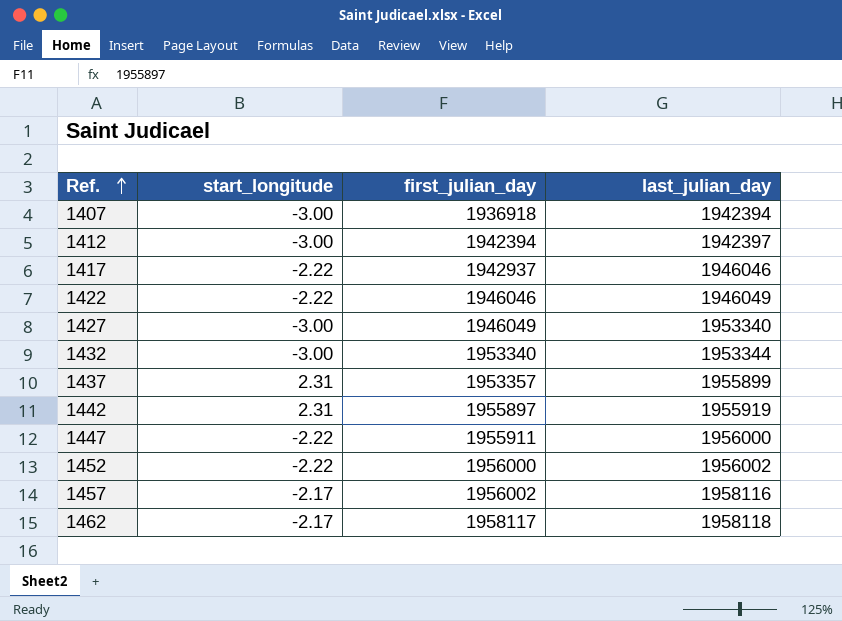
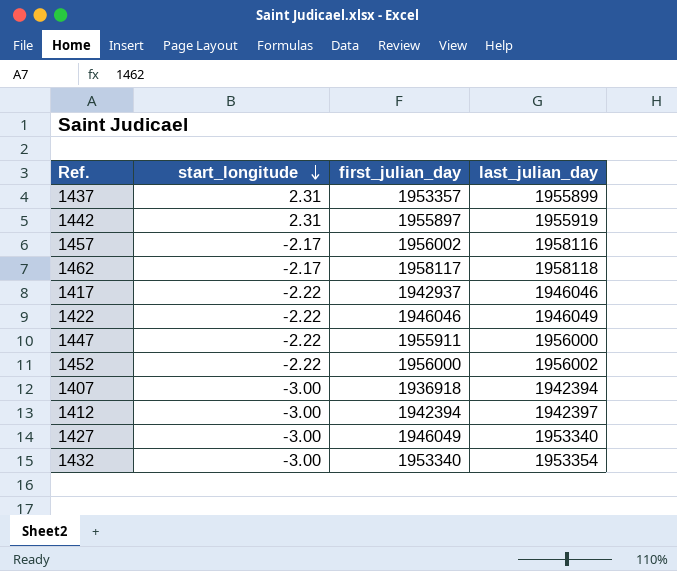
row order: Ref. ascending -> start_longitude descending
1432 | last_julian_day: 1953344 -> 1953354

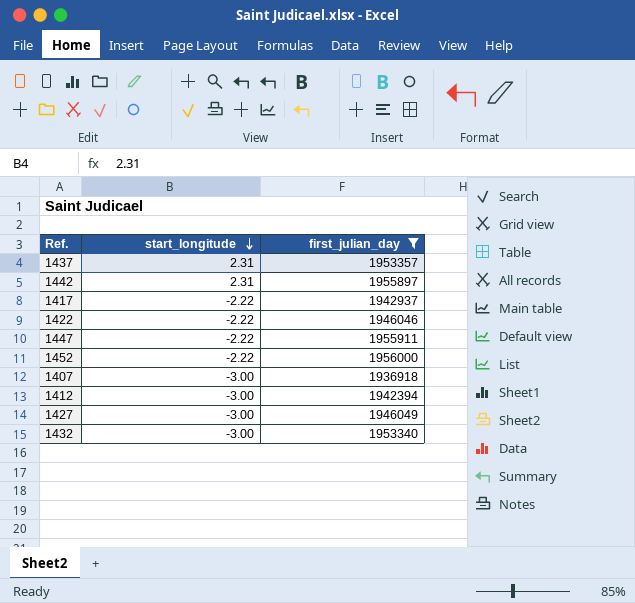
filter: none -> first_julian_day <= 1956000
column last_julian_day | position: 4 -> none

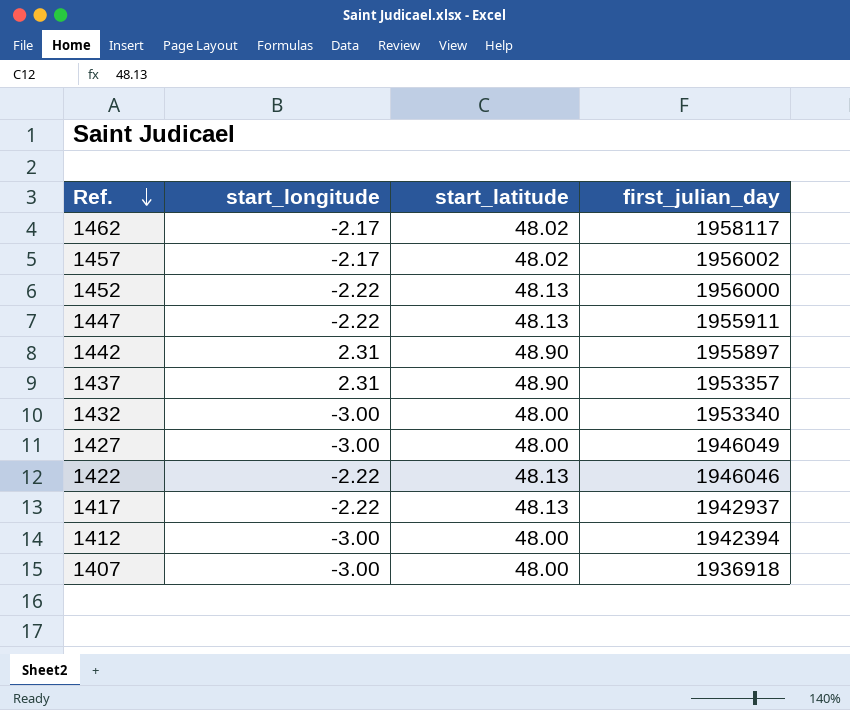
filter: first_julian_day <= 1956000 -> none
row order: start_longitude descending -> Ref. descending
column start_latitude | position: none -> 3

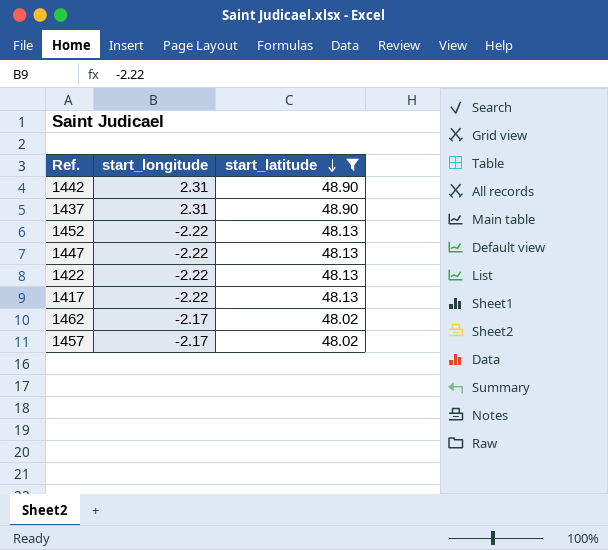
filter: none -> start_latitude != 48.00
row order: Ref. descending -> start_latitude descending
column first_julian_day | position: 4 -> none

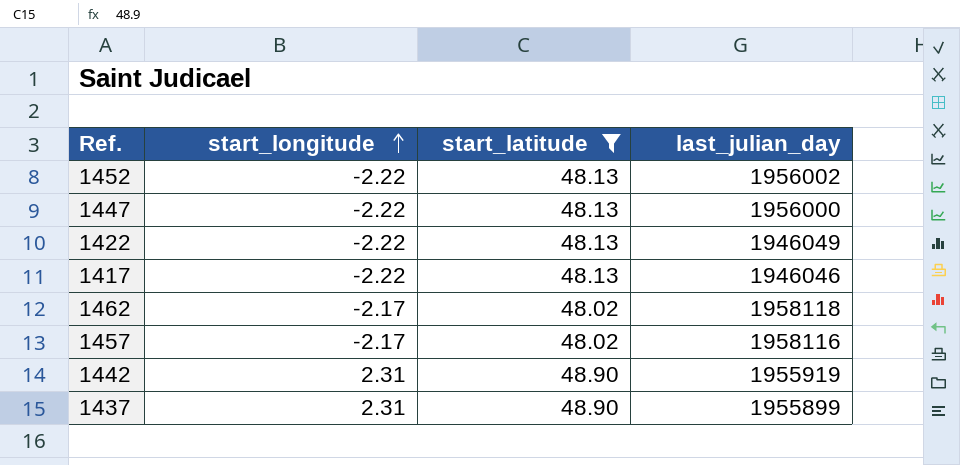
row order: start_latitude descending -> start_longitude ascending
column last_julian_day | position: none -> 4

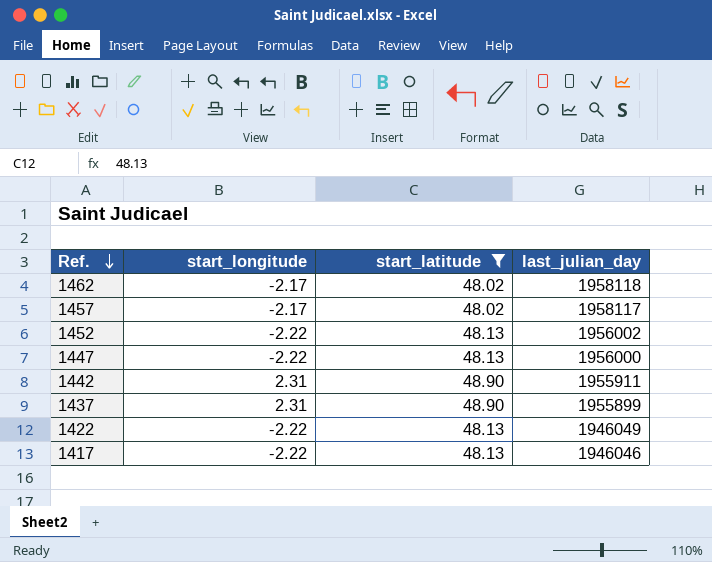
row order: start_longitude ascending -> Ref. descending
1457 | last_julian_day: 1958116 -> 1958117
1442 | last_julian_day: 1955919 -> 1955911

